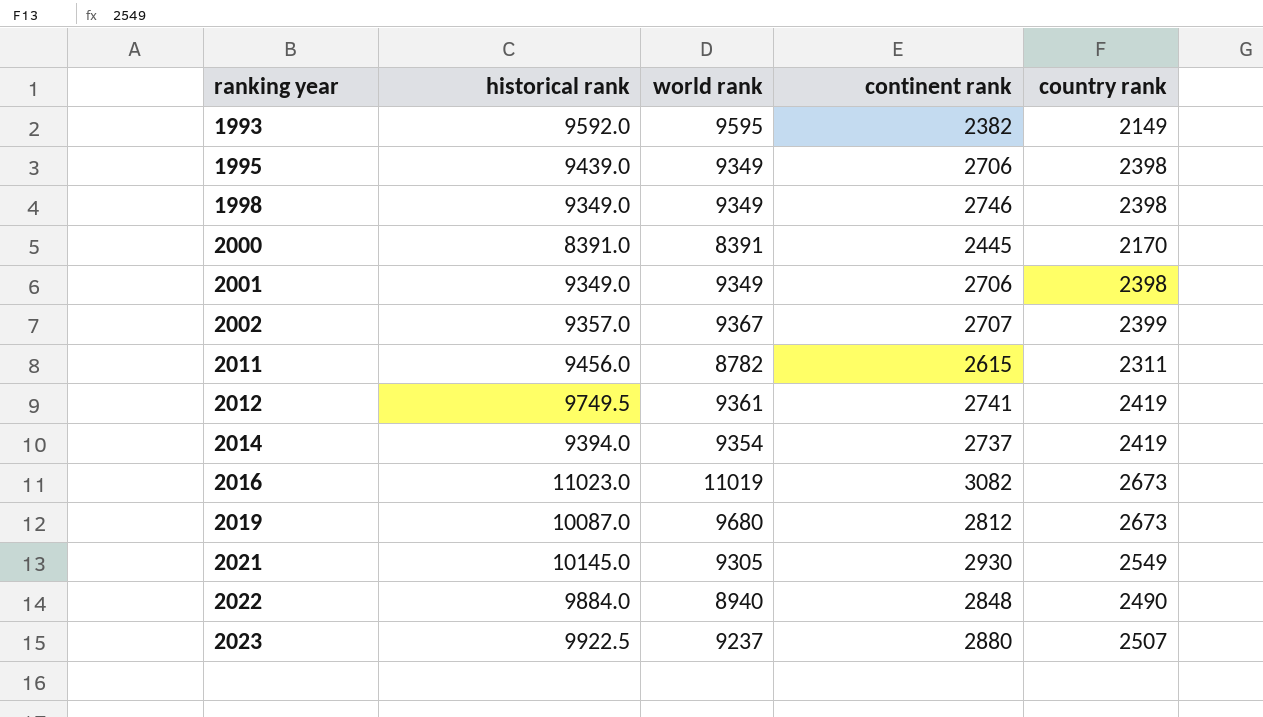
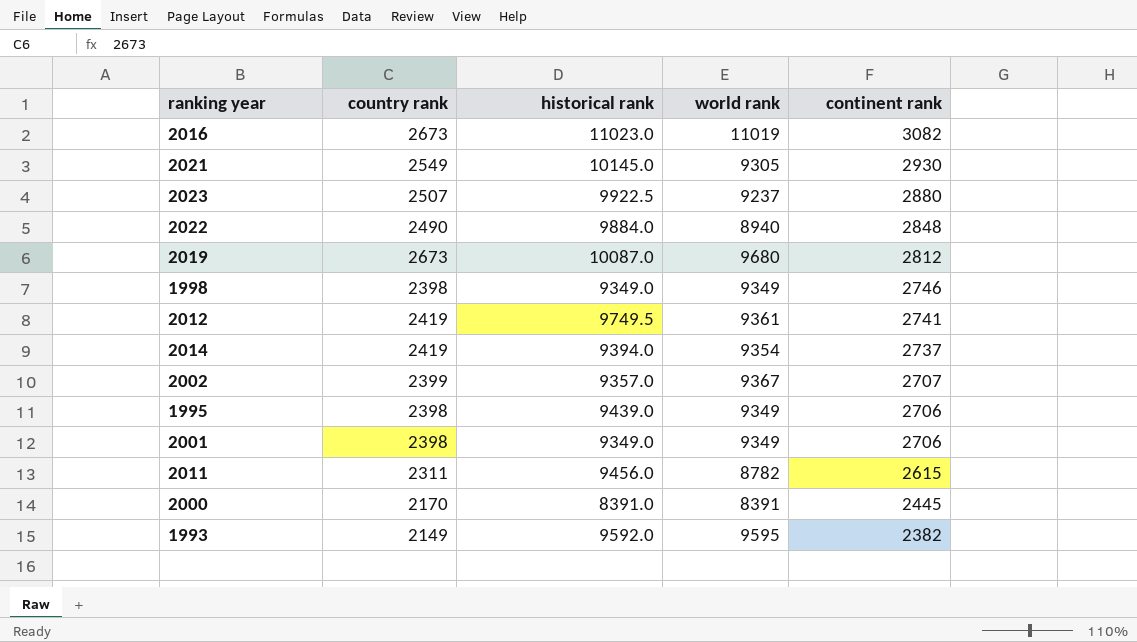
row order: ranking year ascending -> continent rank descending
column country rank | position: 5 -> 2

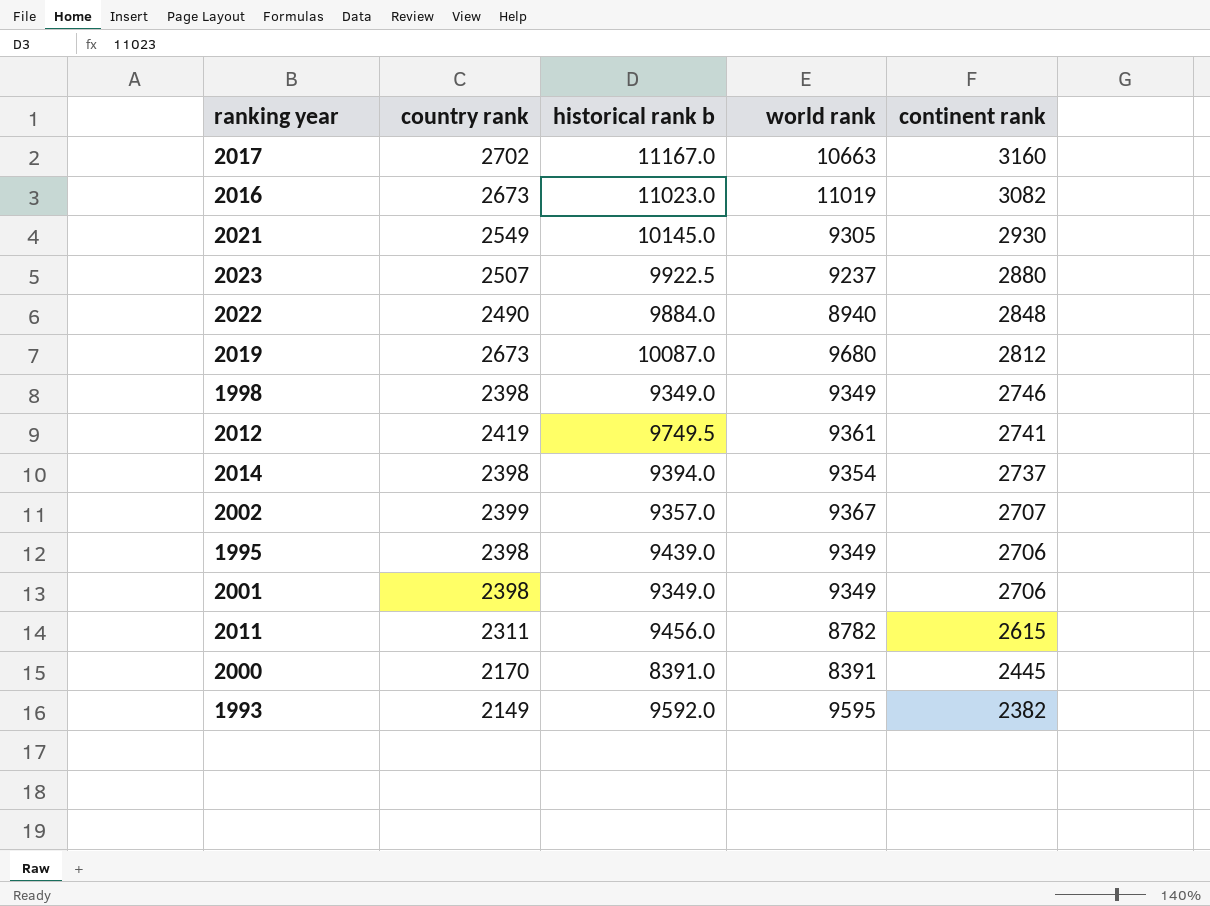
column name: historical rank -> historical rank b
row 2017: none -> 2702 | 11167.0 | 10663 | 3160
2014 | country rank: 2419 -> 2398

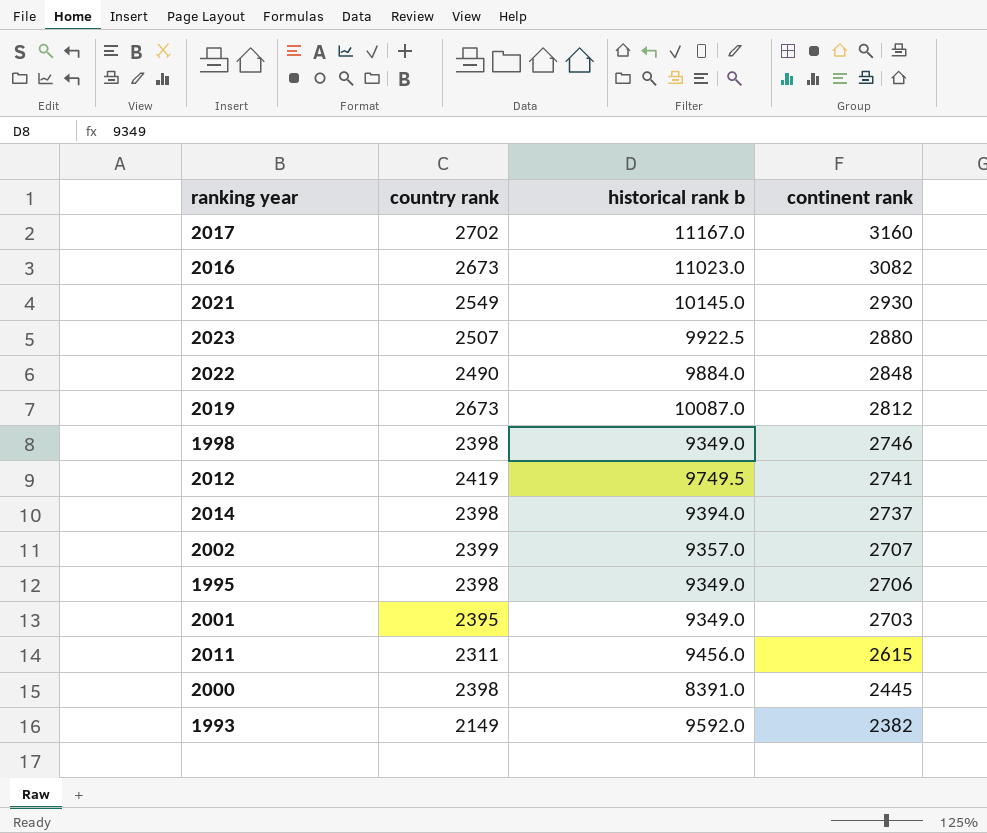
column world rank | position: 4 -> none
1995 | historical rank b: 9439.0 -> 9349.0
2001 | country rank: 2398 -> 2395
2001 | continent rank: 2706 -> 2703
2000 | country rank: 2170 -> 2398

